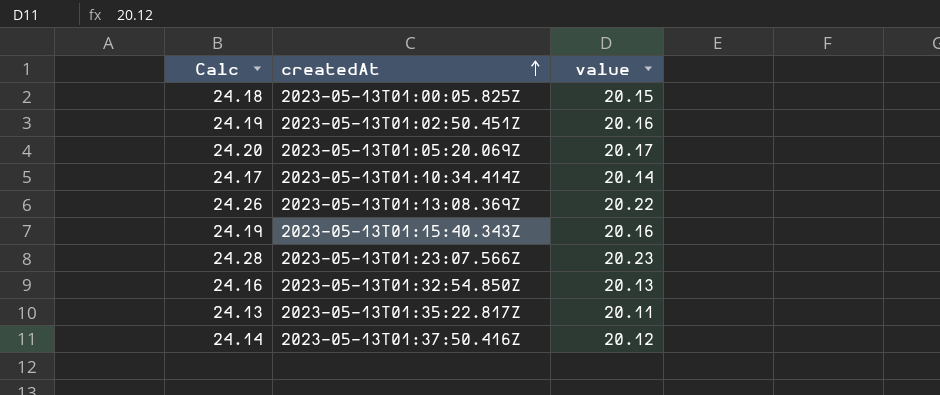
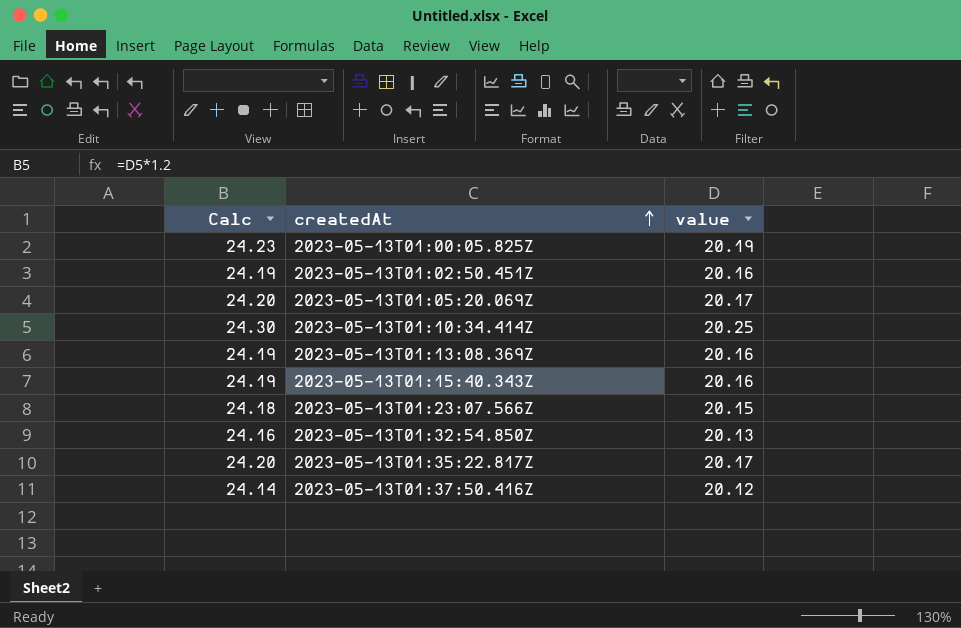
2023-05-13T01:00:05.825Z | Calc: 24.18 -> 24.23
2023-05-13T01:00:05.825Z | value: 20.15 -> 20.19
2023-05-13T01:10:34.414Z | Calc: 24.17 -> 24.30
2023-05-13T01:10:34.414Z | value: 20.14 -> 20.25
2023-05-13T01:13:08.369Z | Calc: 24.26 -> 24.19
2023-05-13T01:13:08.369Z | value: 20.22 -> 20.16
2023-05-13T01:23:07.566Z | Calc: 24.28 -> 24.18
2023-05-13T01:23:07.566Z | value: 20.23 -> 20.15
2023-05-13T01:35:22.817Z | Calc: 24.13 -> 24.20
2023-05-13T01:35:22.817Z | value: 20.11 -> 20.17

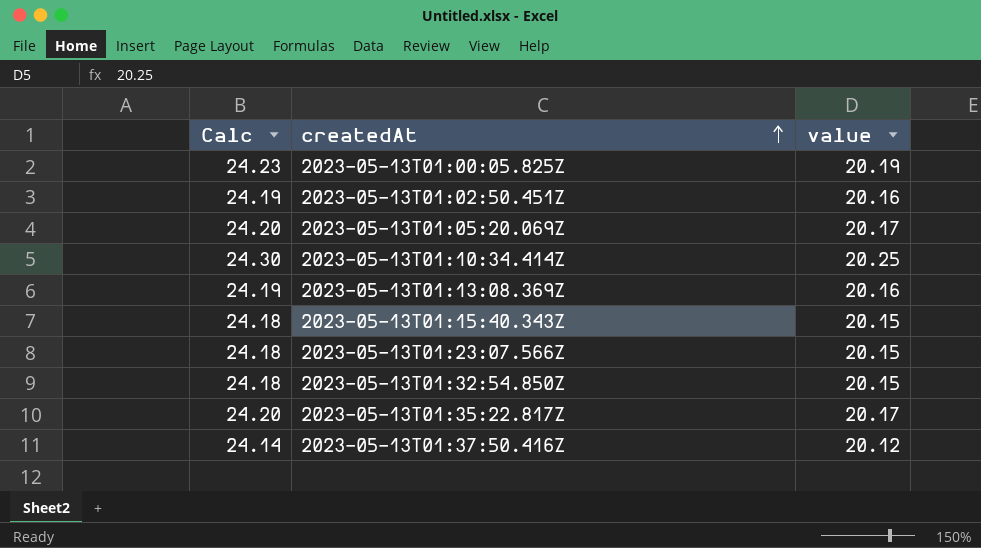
2023-05-13T01:15:40.343Z | Calc: 24.19 -> 24.18
2023-05-13T01:15:40.343Z | value: 20.16 -> 20.15
2023-05-13T01:32:54.850Z | Calc: 24.16 -> 24.18
2023-05-13T01:32:54.850Z | value: 20.13 -> 20.15

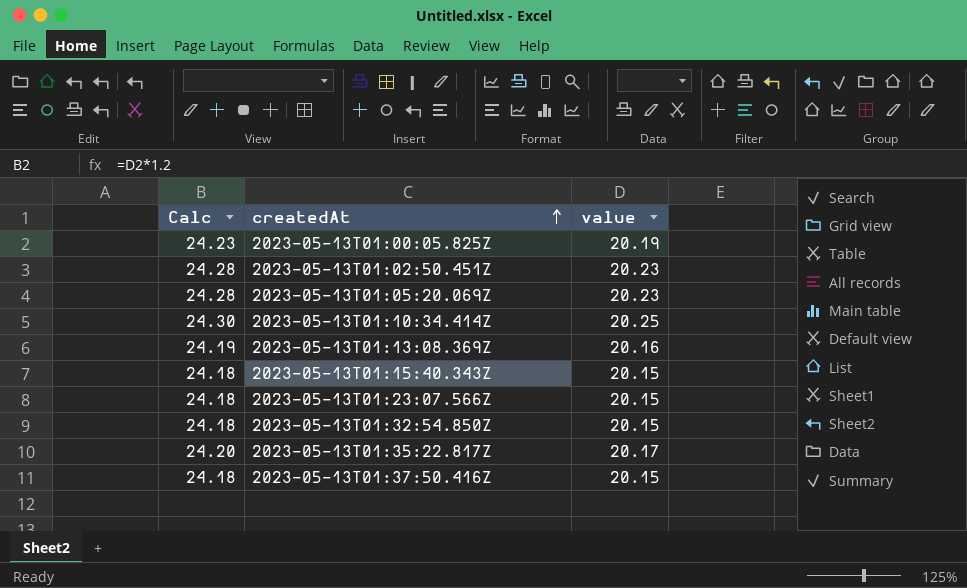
2023-05-13T01:02:50.451Z | Calc: 24.19 -> 24.28
2023-05-13T01:02:50.451Z | value: 20.16 -> 20.23
2023-05-13T01:05:20.069Z | Calc: 24.20 -> 24.28
2023-05-13T01:05:20.069Z | value: 20.17 -> 20.23
2023-05-13T01:37:50.416Z | Calc: 24.14 -> 24.18
2023-05-13T01:37:50.416Z | value: 20.12 -> 20.15

